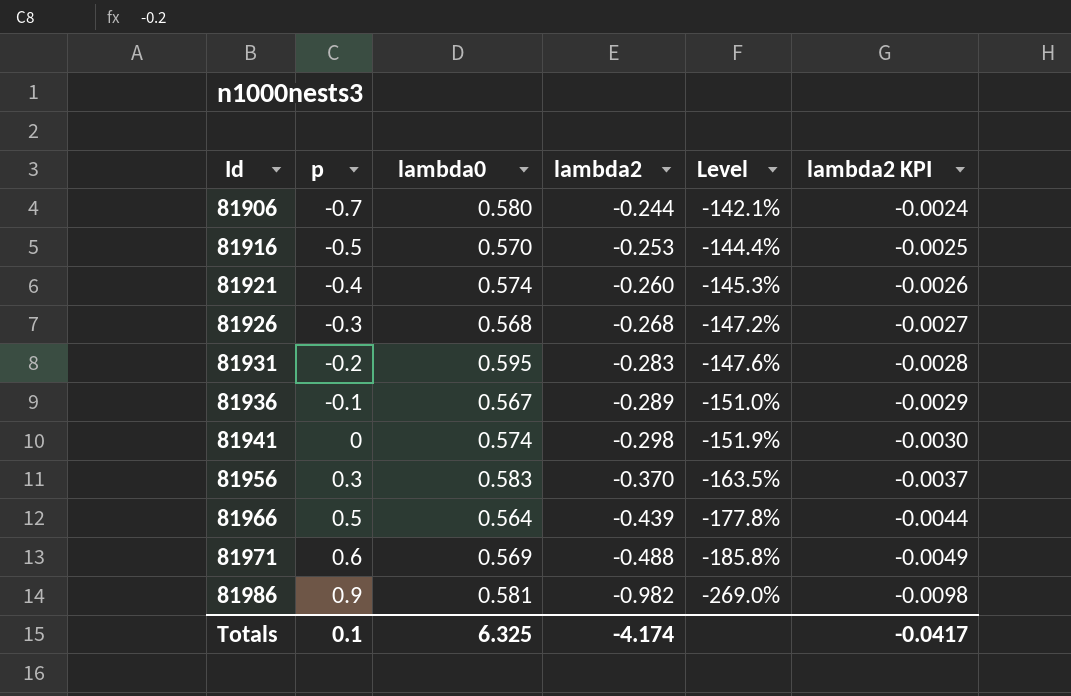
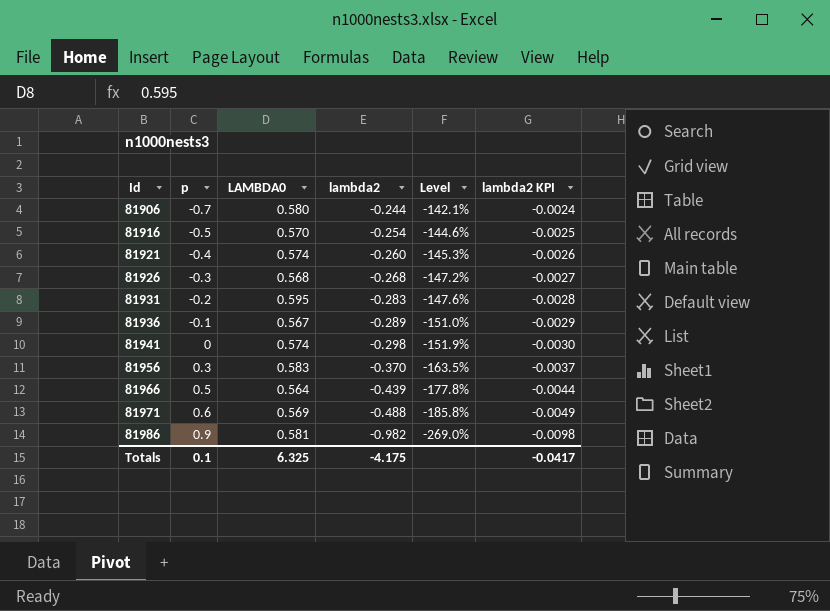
column name: lambda0 -> LAMBDA0
81916 | lambda2: -0.253 -> -0.254
81916 | Level: -144.4% -> -144.6%
Totals | lambda2: -4.174 -> -4.175

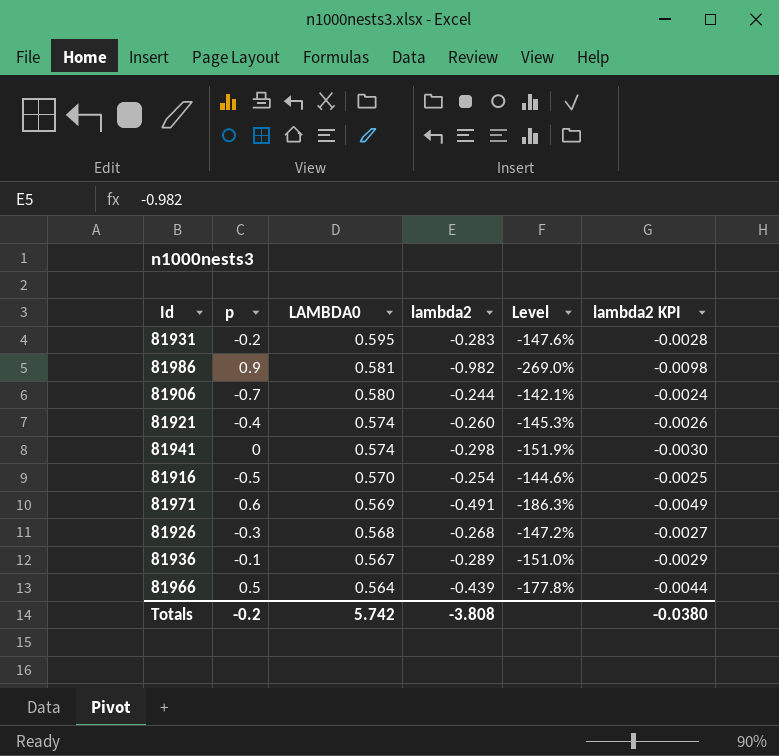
row order: Id ascending -> LAMBDA0 descending
row 81956: 0.3 | 0.583 | -0.370 | -163.5% | -0.0037 -> none
81971 | lambda2: -0.488 -> -0.491
81971 | Level: -185.8% -> -186.3%
Totals | p: 0.1 -> -0.2
Totals | LAMBDA0: 6.325 -> 5.742
Totals | lambda2: -4.175 -> -3.808
Totals | lambda2 KPI: -0.0417 -> -0.0380

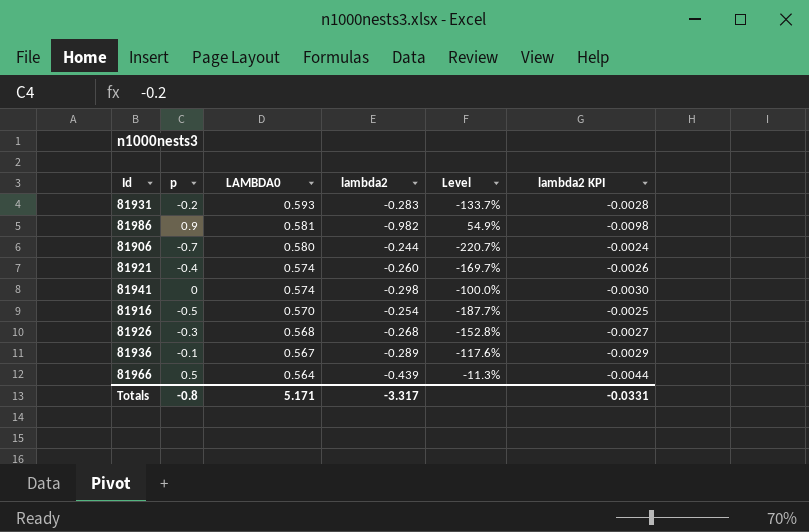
column Level | formula: ([lambda2] - [LAMBDA0]) / [LAMBDA0] -> ([p] - [LAMBDA0]) / [LAMBDA0]
row 81971: 0.6 | 0.569 | -0.491 | -186.3% | -0.0049 -> none
81931 | LAMBDA0: 0.595 -> 0.593
Totals | p: -0.2 -> -0.8
Totals | LAMBDA0: 5.742 -> 5.171
Totals | lambda2: -3.808 -> -3.317
Totals | lambda2 KPI: -0.0380 -> -0.0331

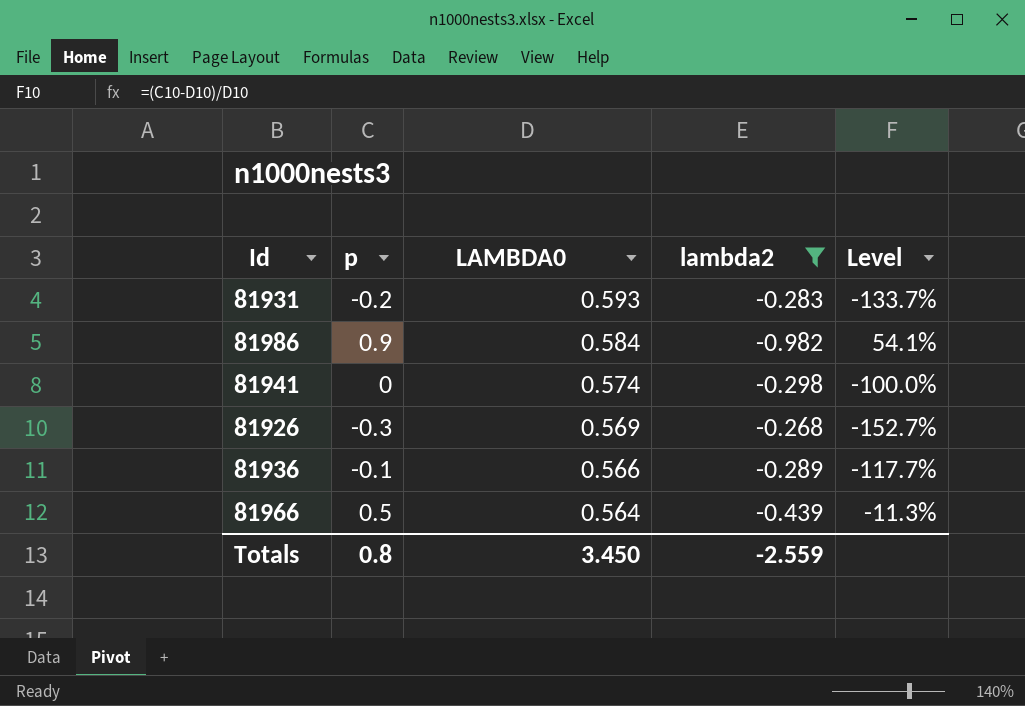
filter: none -> lambda2 <= -0.268
column lambda2 KPI | formula: [lambda2] * 0.01 -> none
81986 | LAMBDA0: 0.581 -> 0.584
81986 | Level: 54.9% -> 54.1%
81926 | LAMBDA0: 0.568 -> 0.569
81926 | Level: -152.8% -> -152.7%
81936 | LAMBDA0: 0.567 -> 0.566
81936 | Level: -117.6% -> -117.7%
Totals | p: -0.8 -> 0.8
Totals | LAMBDA0: 5.171 -> 3.450
Totals | lambda2: -3.317 -> -2.559

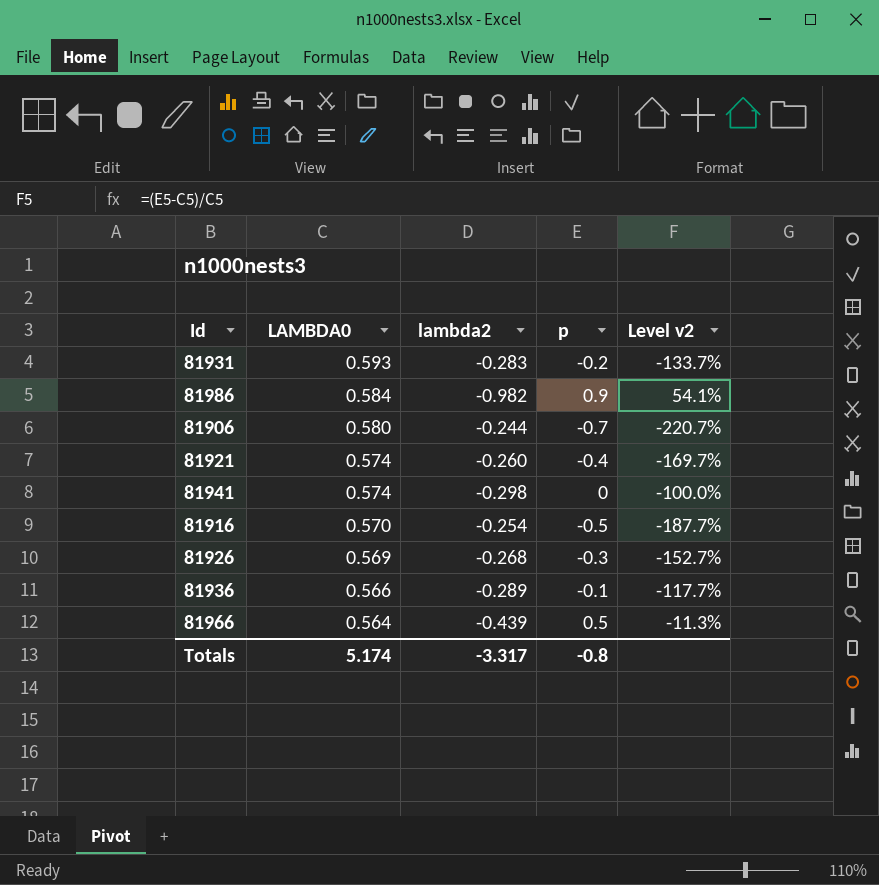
filter: lambda2 <= -0.268 -> none
column p | position: 2 -> 4
column name: Level -> Level v2
Totals | LAMBDA0: 3.450 -> 5.174
Totals | lambda2: -2.559 -> -3.317
Totals | p: 0.8 -> -0.8

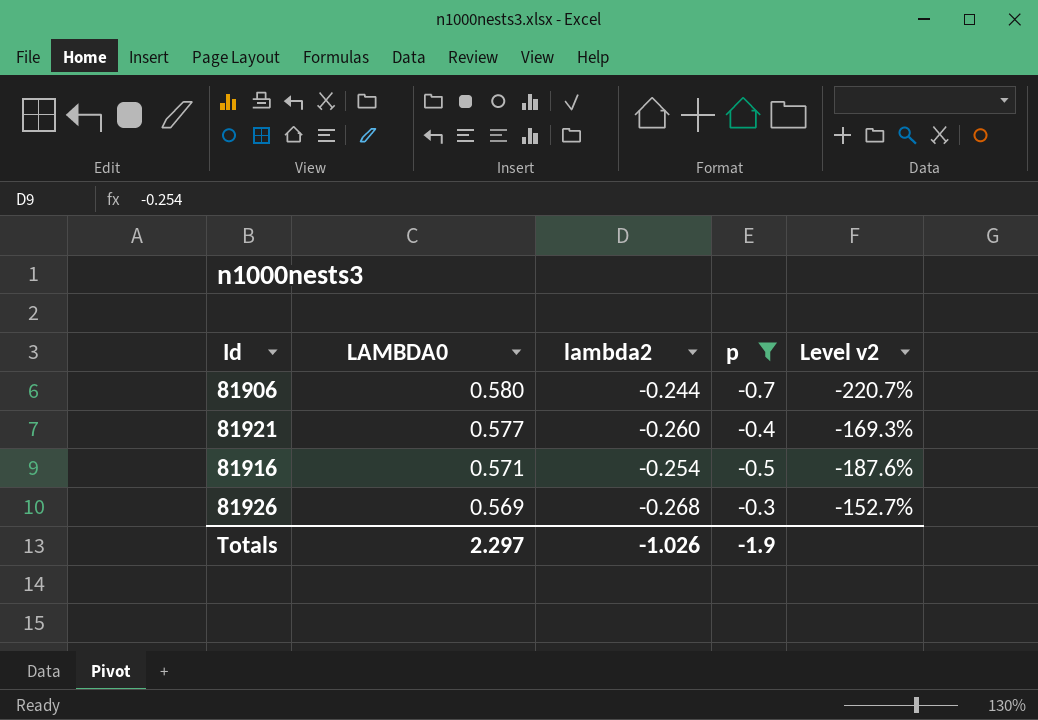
filter: none -> p <= -0.3
81921 | LAMBDA0: 0.574 -> 0.577
81921 | Level v2: -169.7% -> -169.3%
81916 | LAMBDA0: 0.570 -> 0.571
81916 | Level v2: -187.7% -> -187.6%
Totals | LAMBDA0: 5.174 -> 2.297
Totals | lambda2: -3.317 -> -1.026
Totals | p: -0.8 -> -1.9

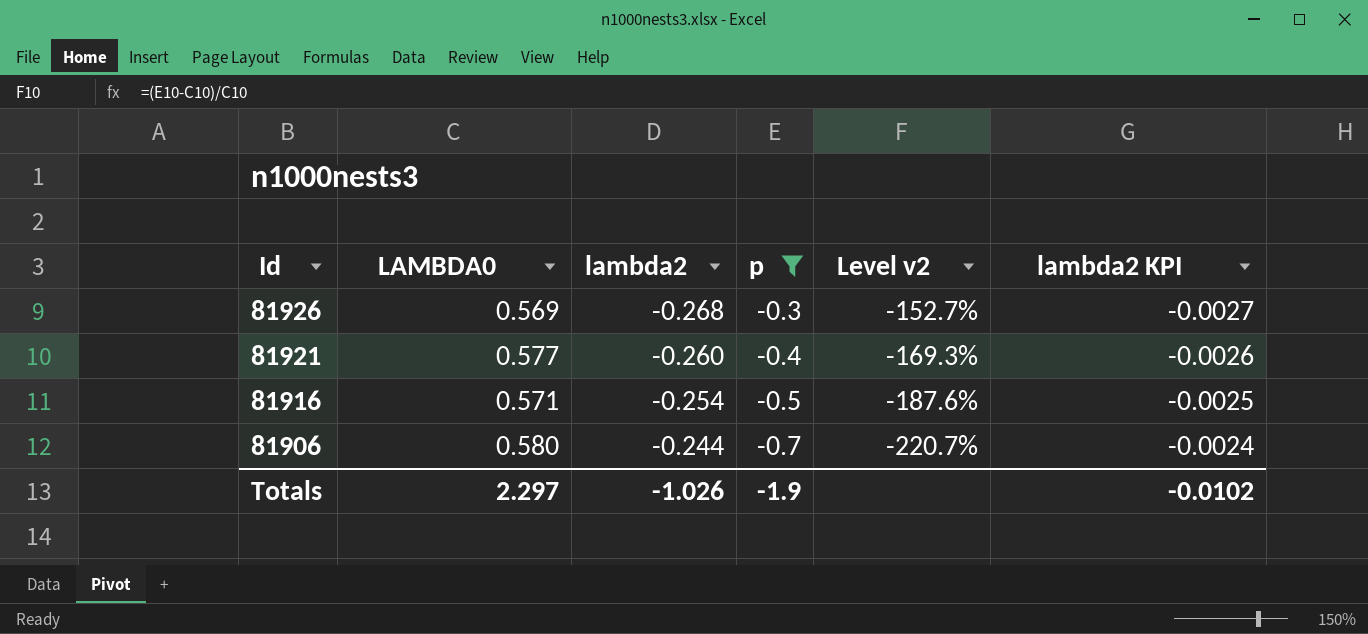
row order: LAMBDA0 descending -> Id descending
column lambda2 KPI | formula: none -> [lambda2] * 0.01

